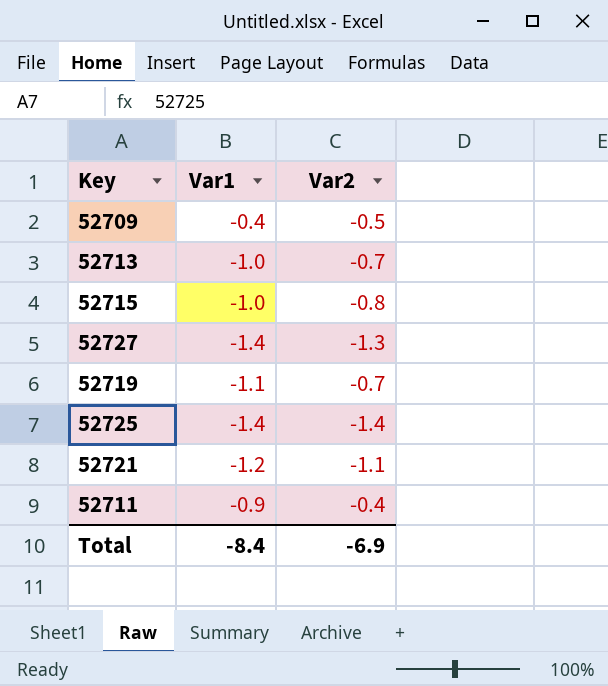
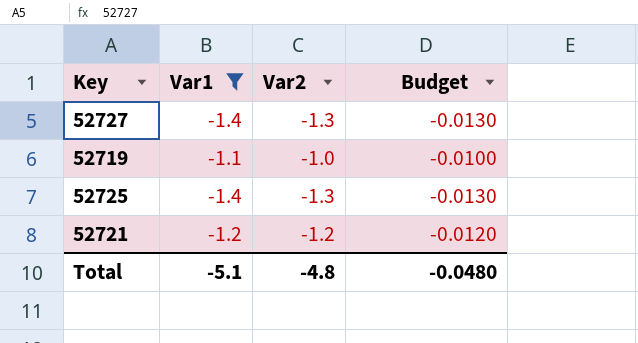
filter: none -> Var1 <= -1.1
column Budget | formula: none -> [Var2] * 0.01
52719 | Var2: -0.7 -> -1.0
52725 | Var2: -1.4 -> -1.3
52721 | Var2: -1.1 -> -1.2
Total | Var1: -8.4 -> -5.1
Total | Var2: -6.9 -> -4.8

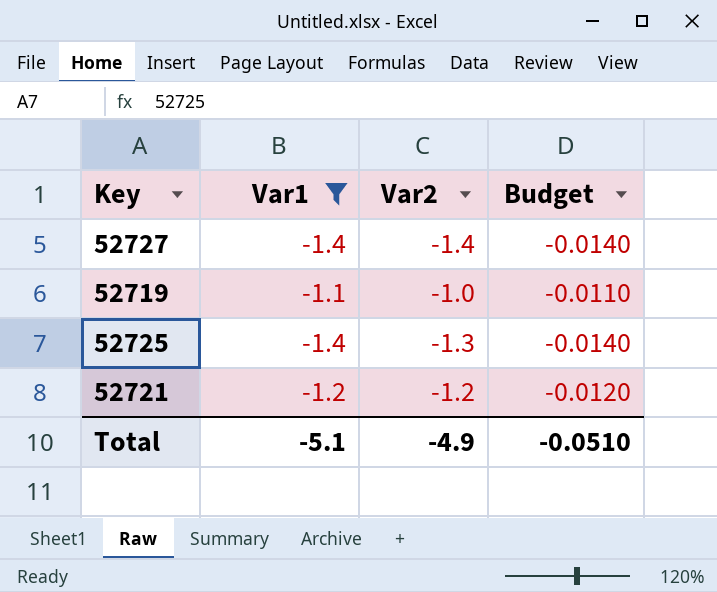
column Budget | formula: [Var2] * 0.01 -> [Var1] * 0.01
52727 | Var2: -1.3 -> -1.4
Total | Var2: -4.8 -> -4.9
Total | Budget: -0.0480 -> -0.0510

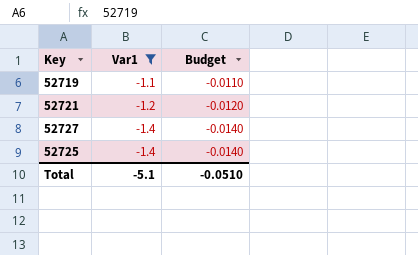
row order: none -> Var1 descending
column Var2 | position: 3 -> none

